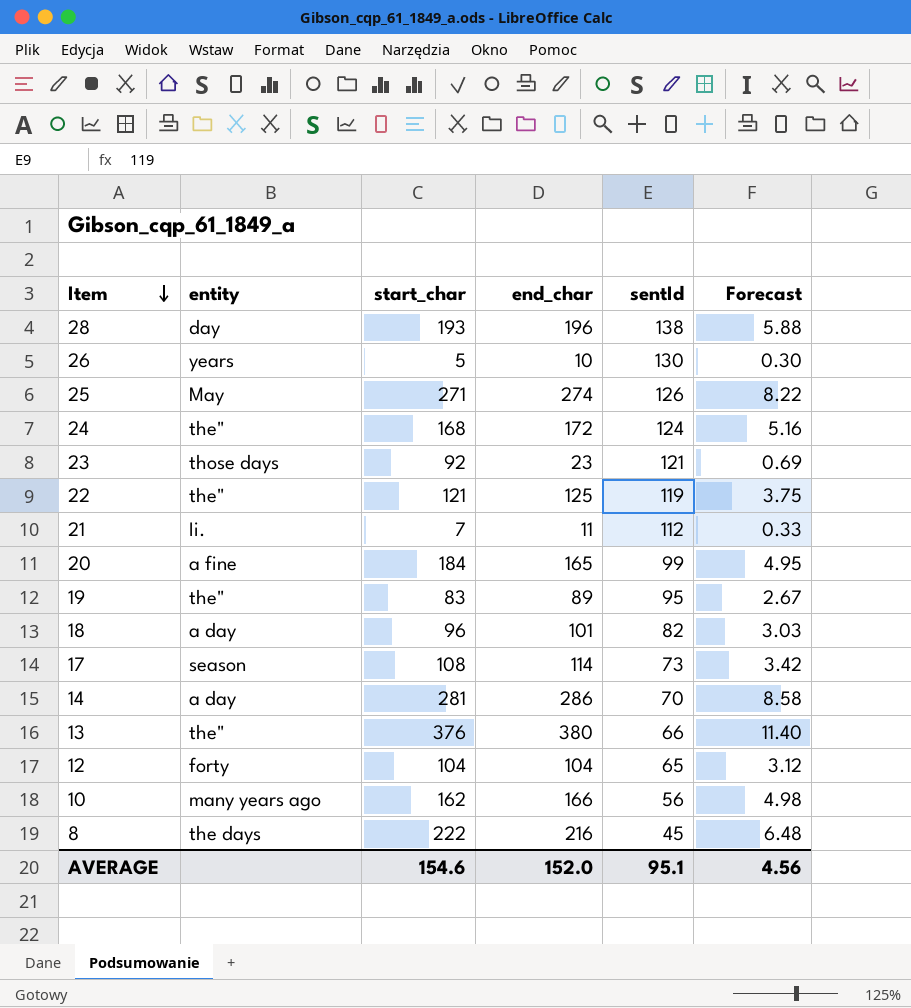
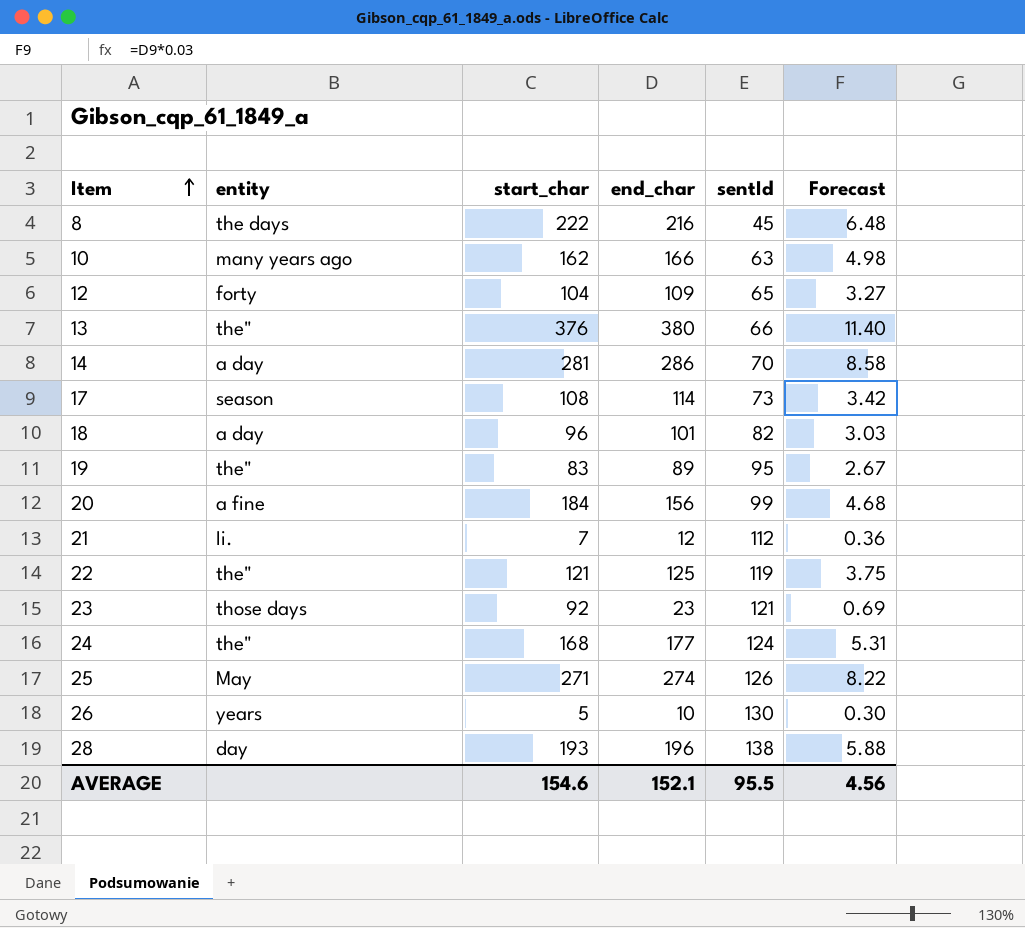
row order: Item descending -> Item ascending
10 | sentId: 56 -> 63
12 | end_char: 104 -> 109
12 | Forecast: 3.12 -> 3.27
20 | end_char: 165 -> 156
20 | Forecast: 4.95 -> 4.68
21 | end_char: 11 -> 12
21 | Forecast: 0.33 -> 0.36
24 | end_char: 172 -> 177
24 | Forecast: 5.16 -> 5.31
AVERAGE | end_char: 152.0 -> 152.1
AVERAGE | sentId: 95.1 -> 95.5

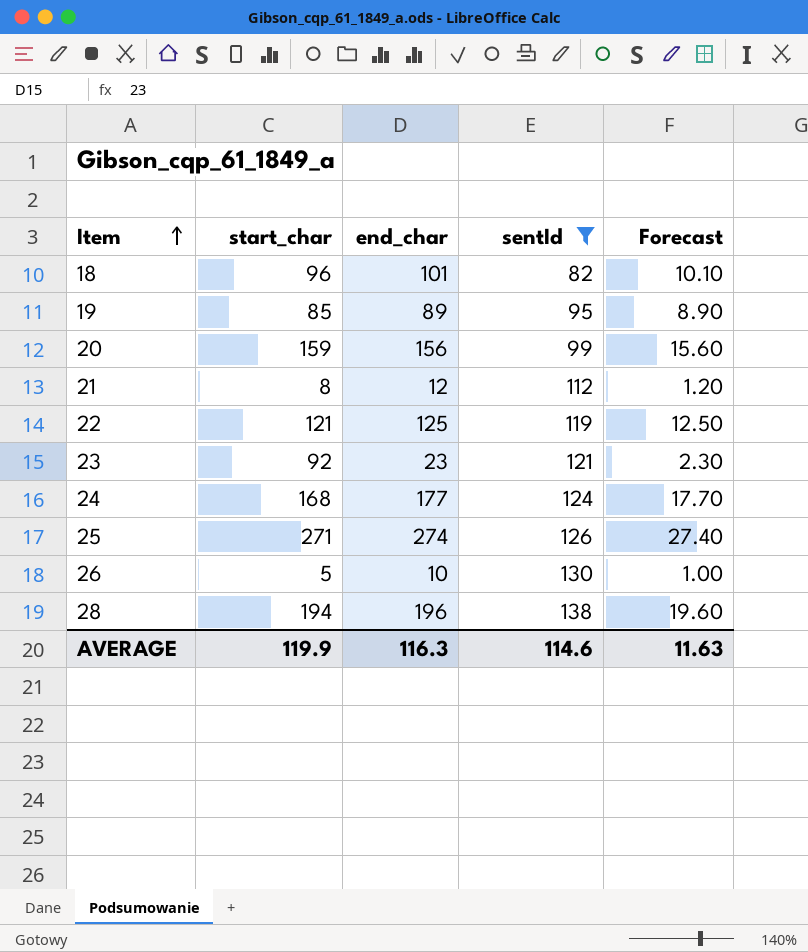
filter: none -> sentId >= 82
column entity | position: 2 -> none
column Forecast | formula: [end_char] * 0.03 -> [end_char] * 0.1
19 | start_char: 83 -> 85
20 | start_char: 184 -> 159
21 | start_char: 7 -> 8
28 | start_char: 193 -> 194
AVERAGE | start_char: 154.6 -> 119.9
AVERAGE | end_char: 152.1 -> 116.3
AVERAGE | sentId: 95.5 -> 114.6
AVERAGE | Forecast: 4.56 -> 11.63

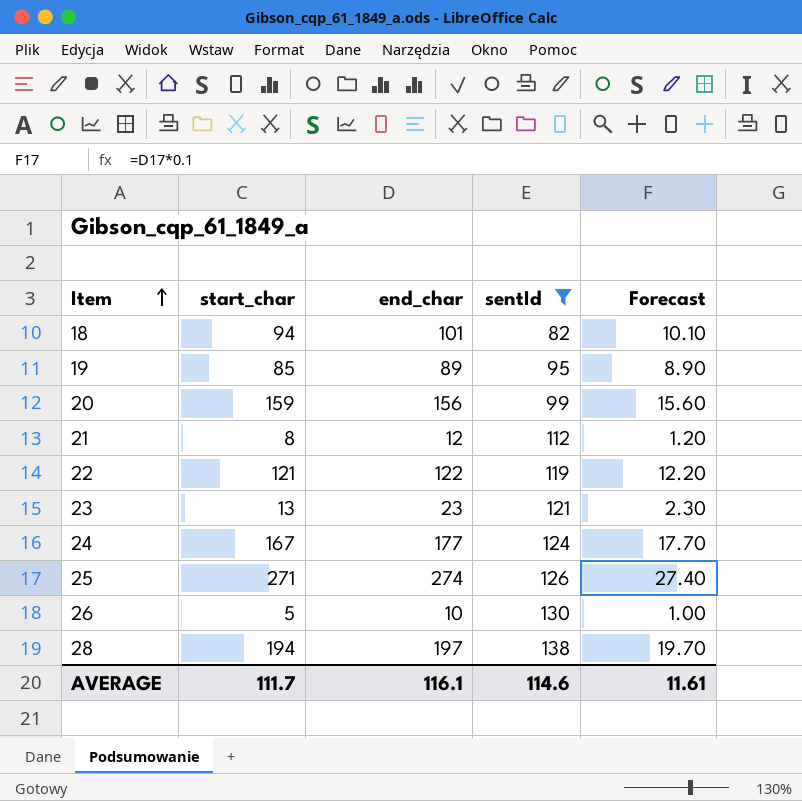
18 | start_char: 96 -> 94
22 | end_char: 125 -> 122
22 | Forecast: 12.50 -> 12.20
23 | start_char: 92 -> 13
24 | start_char: 168 -> 167
28 | end_char: 196 -> 197
28 | Forecast: 19.60 -> 19.70
AVERAGE | start_char: 119.9 -> 111.7
AVERAGE | end_char: 116.3 -> 116.1
AVERAGE | Forecast: 11.63 -> 11.61

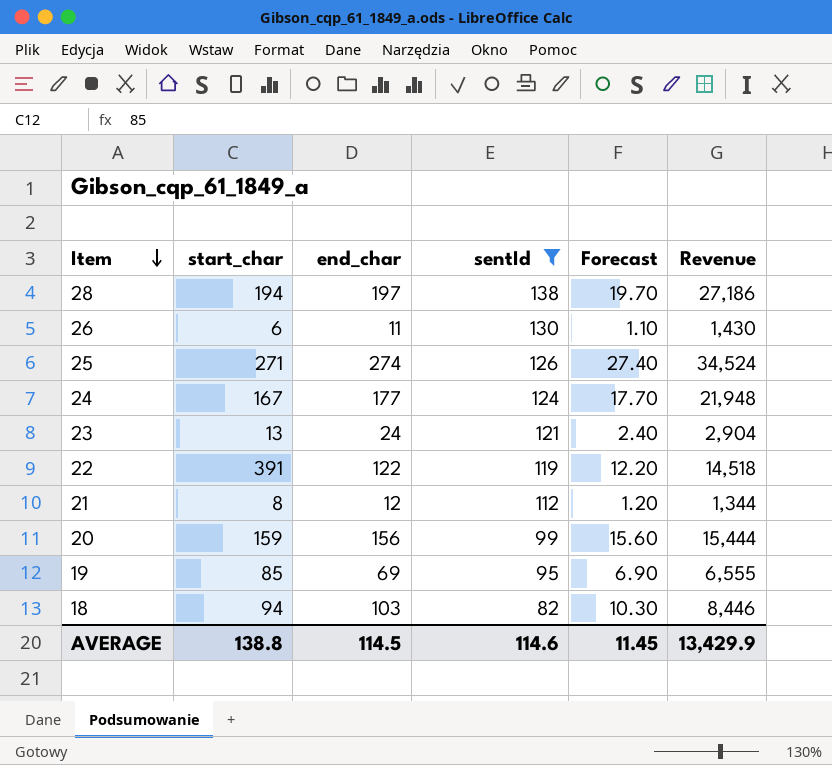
row order: Item ascending -> Item descending
column Revenue | formula: none -> [end_char] * [sentId]
26 | start_char: 5 -> 6
26 | end_char: 10 -> 11
26 | Forecast: 1.00 -> 1.10
23 | end_char: 23 -> 24
23 | Forecast: 2.30 -> 2.40
22 | start_char: 121 -> 391
19 | end_char: 89 -> 69
19 | Forecast: 8.90 -> 6.90
18 | end_char: 101 -> 103
18 | Forecast: 10.10 -> 10.30
AVERAGE | start_char: 111.7 -> 138.8
AVERAGE | end_char: 116.1 -> 114.5
AVERAGE | Forecast: 11.61 -> 11.45

